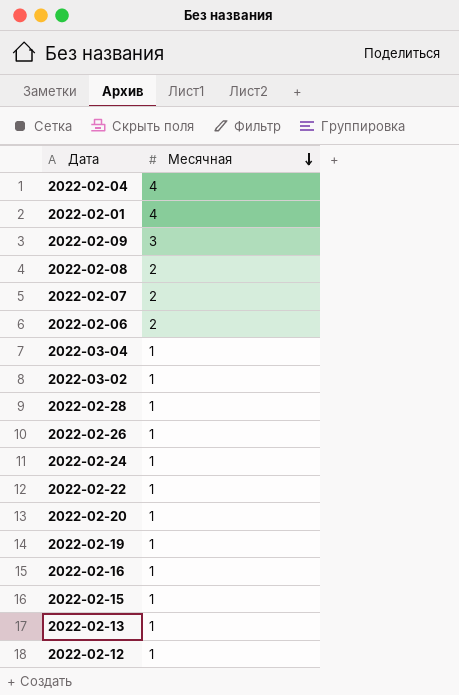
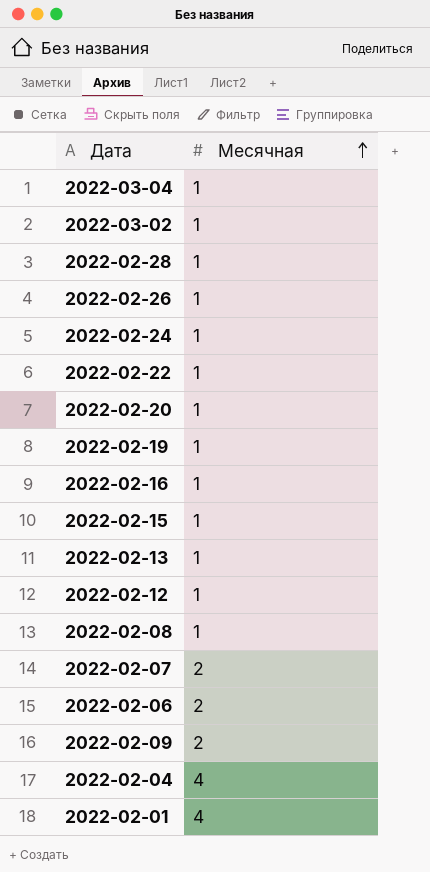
row order: Месячная descending -> Месячная ascending
2022-02-08 | Месячная: 2 -> 1
2022-02-09 | Месячная: 3 -> 2

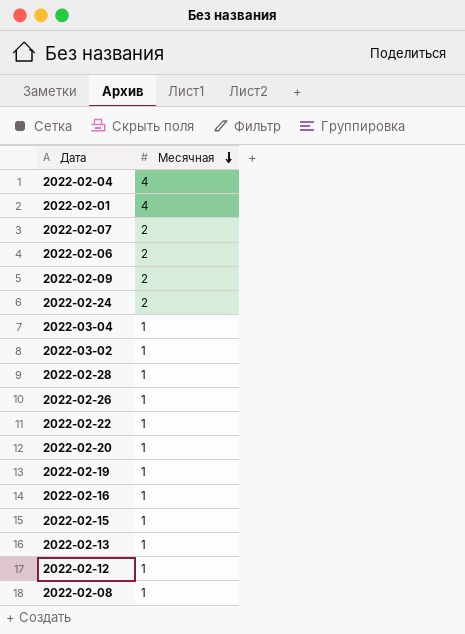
row order: Месячная ascending -> Месячная descending
2022-02-24 | Месячная: 1 -> 2

